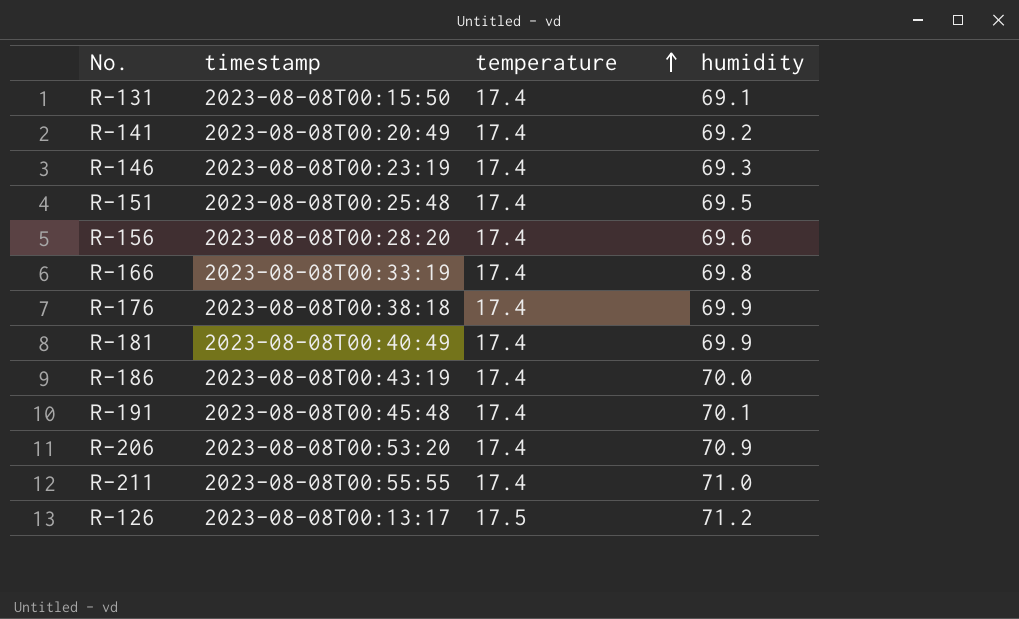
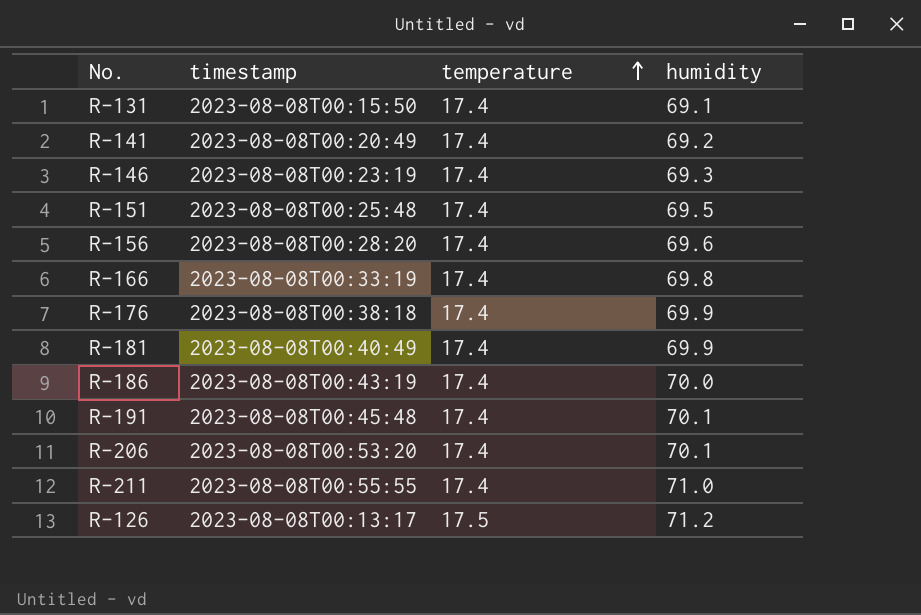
R-206 | humidity: 70.9 -> 70.1

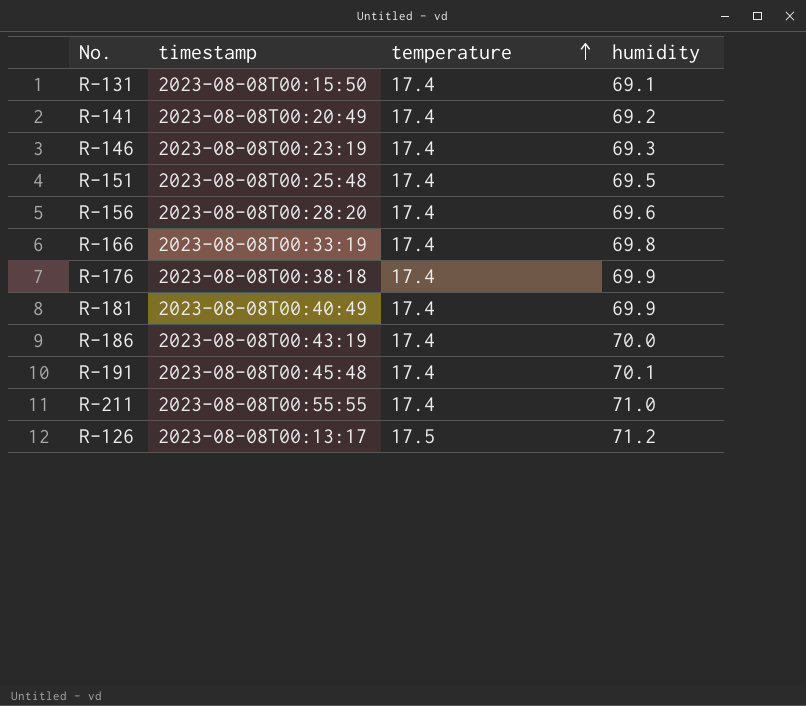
row R-206: 2023-08-08T00:53:20 | 17.4 | 70.1 -> none

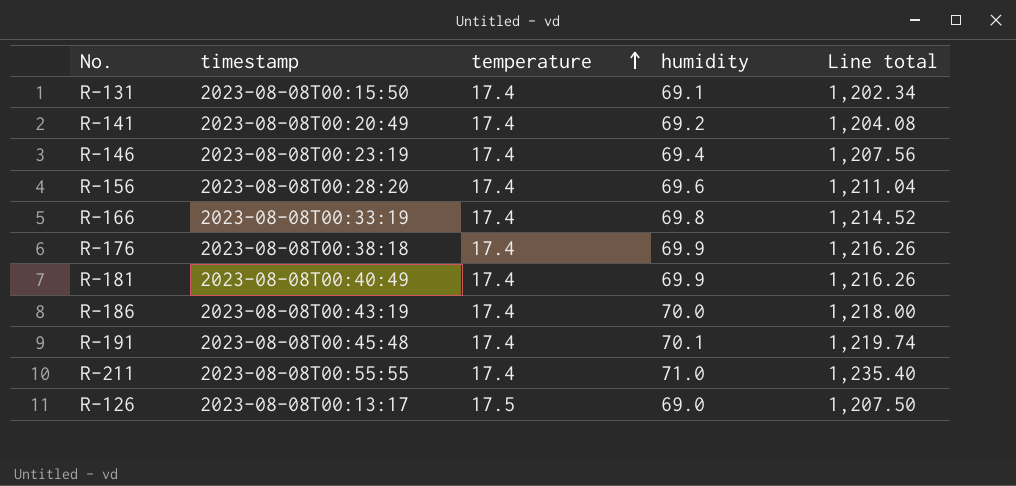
column Line total | formula: none -> [temperature] * [humidity]
row R-151: 2023-08-08T00:25:48 | 17.4 | 69.5 -> none
R-146 | humidity: 69.3 -> 69.4
R-126 | humidity: 71.2 -> 69.0

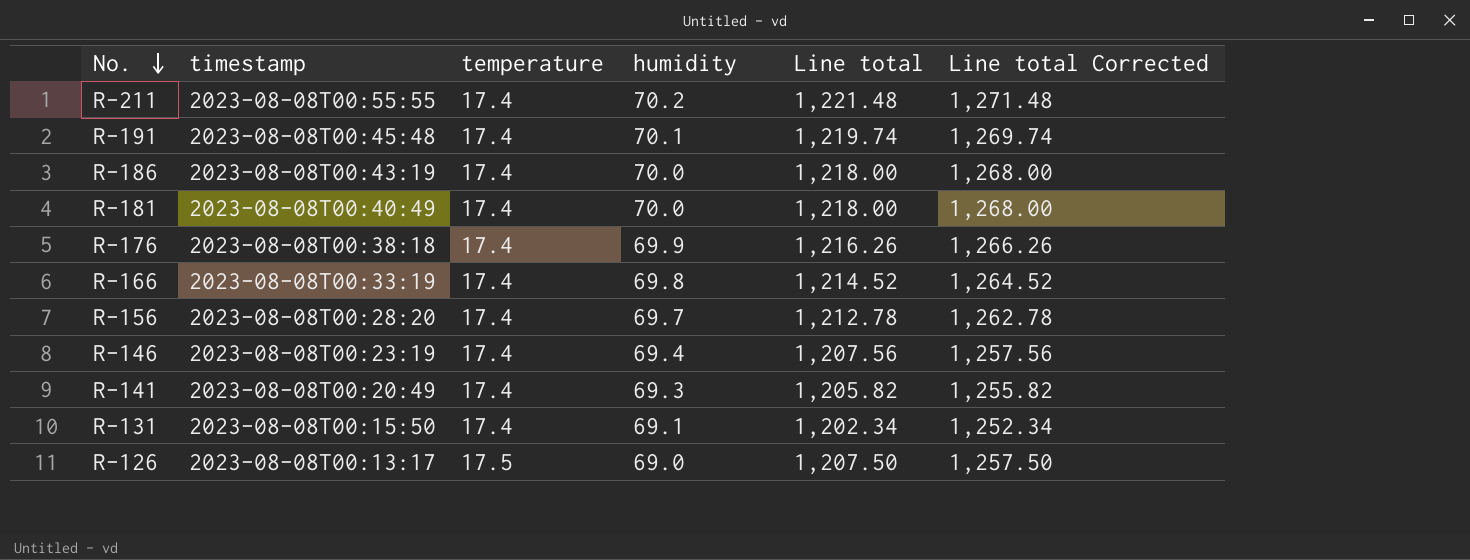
row order: temperature ascending -> No. descending
column Line total Corrected | formula: none -> [Line total] + 50
R-211 | humidity: 71.0 -> 70.2
R-211 | Line total: 1,235.40 -> 1,221.48
R-181 | humidity: 69.9 -> 70.0
R-181 | Line total: 1,216.26 -> 1,218.00
R-156 | humidity: 69.6 -> 69.7
R-156 | Line total: 1,211.04 -> 1,212.78
R-141 | humidity: 69.2 -> 69.3
R-141 | Line total: 1,204.08 -> 1,205.82

